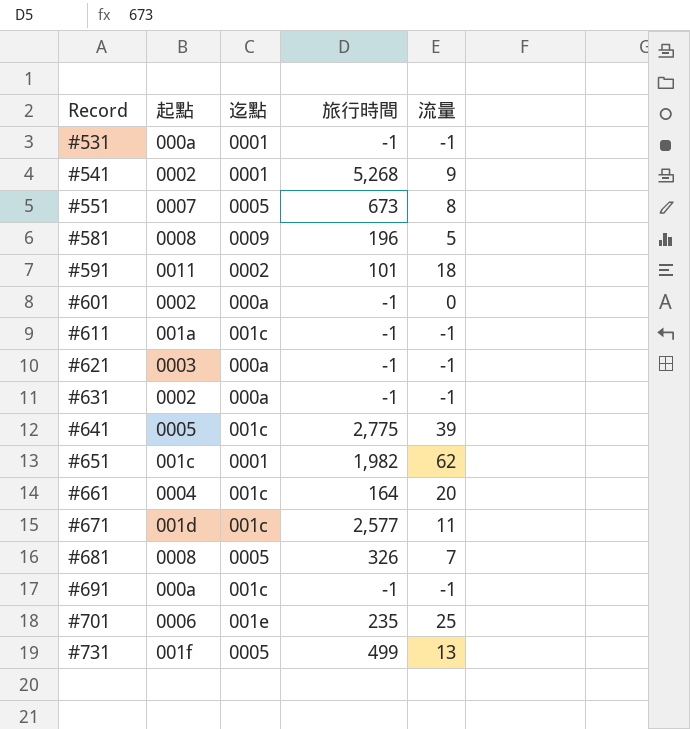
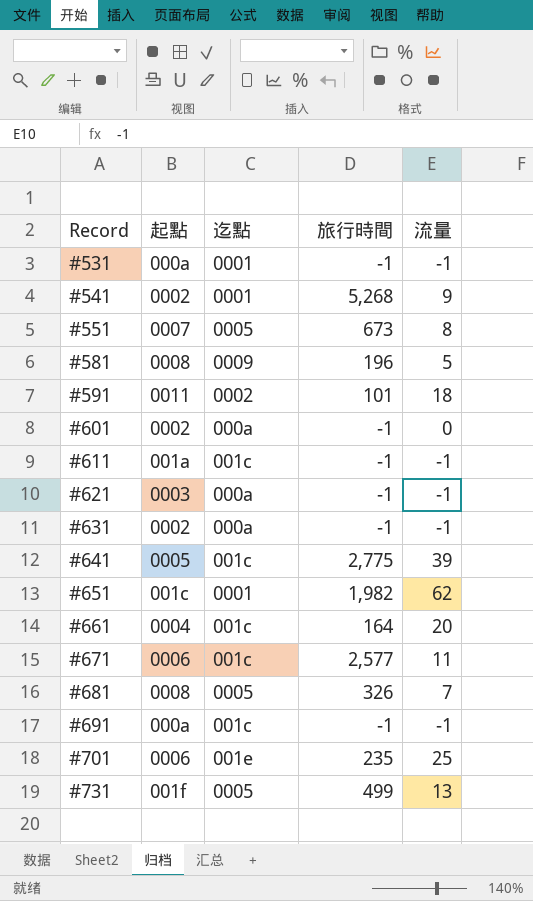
#671 | 起點: 001d -> 0006

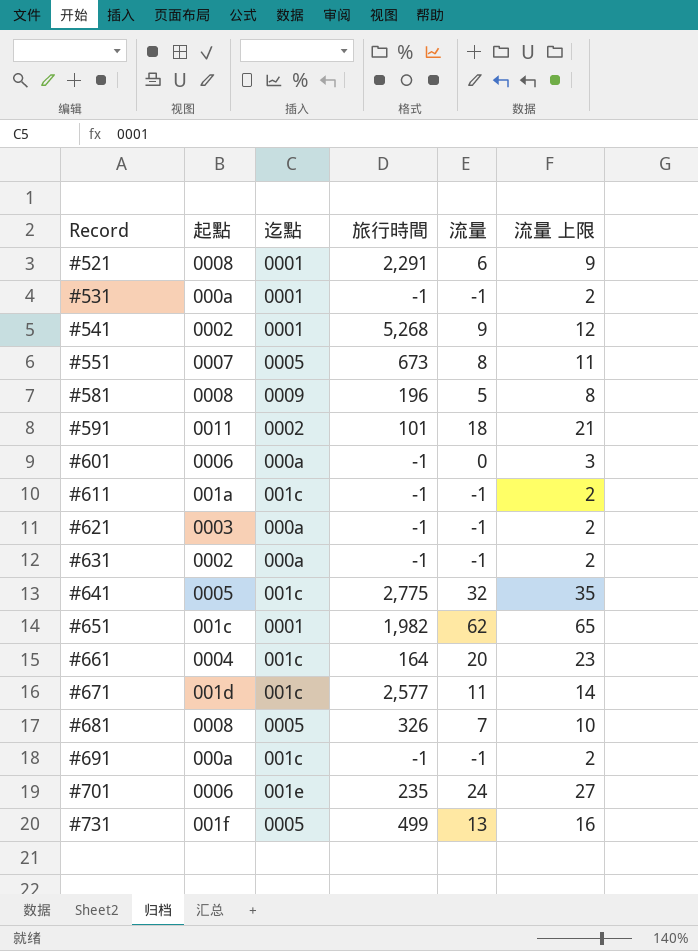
column 流量 上限 | formula: none -> [流量] + 3
row #521: none -> 0008 | 0001 | 2,291 | 6 | 9
#601 | 起點: 0002 -> 0006
#641 | 流量: 39 -> 32
#671 | 起點: 0006 -> 001d
#701 | 流量: 25 -> 24

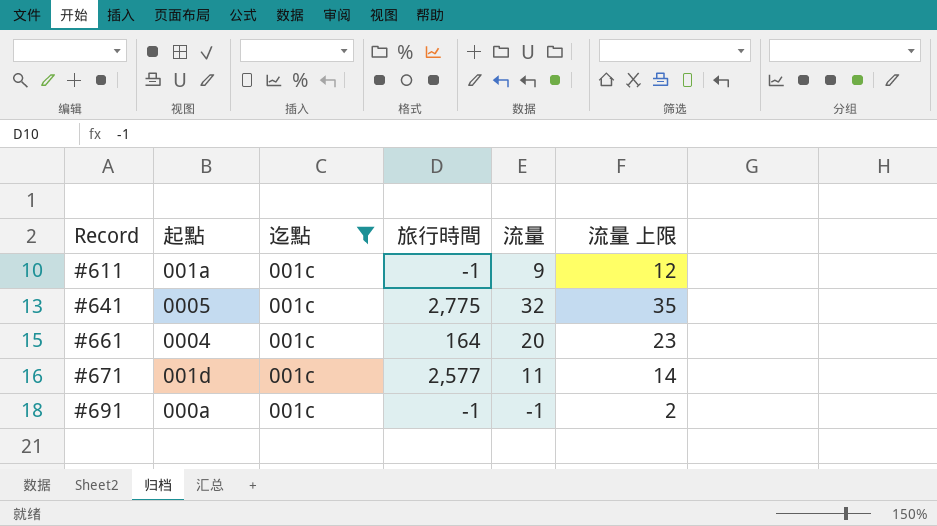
filter: none -> 迄點 = 001c
#611 | 流量: -1 -> 9
#611 | 流量 上限: 2 -> 12

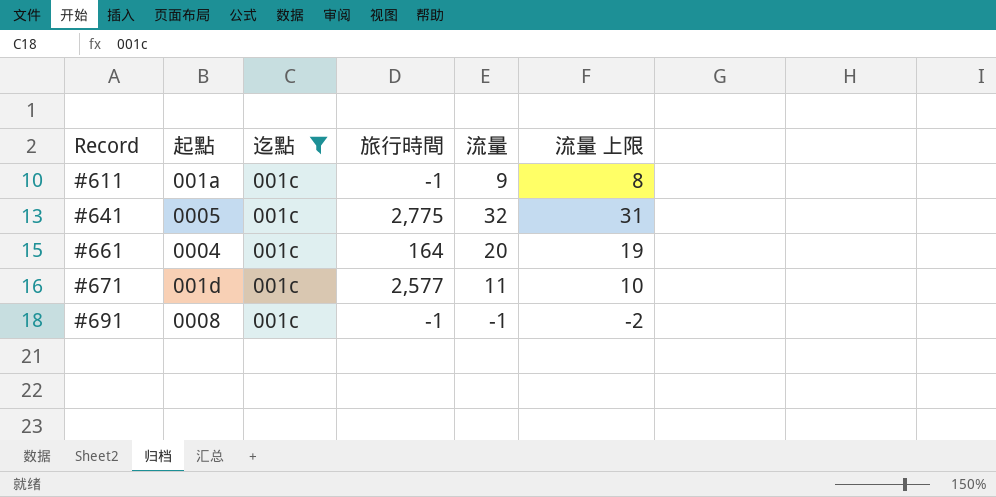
column 流量 上限 | formula: [流量] + 3 -> [流量] - 1
#691 | 起點: 000a -> 0008

